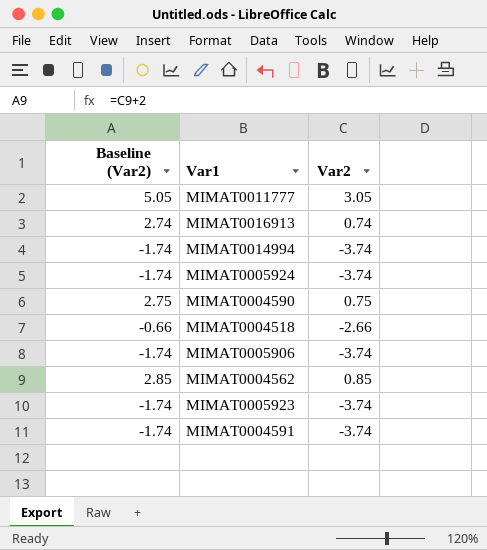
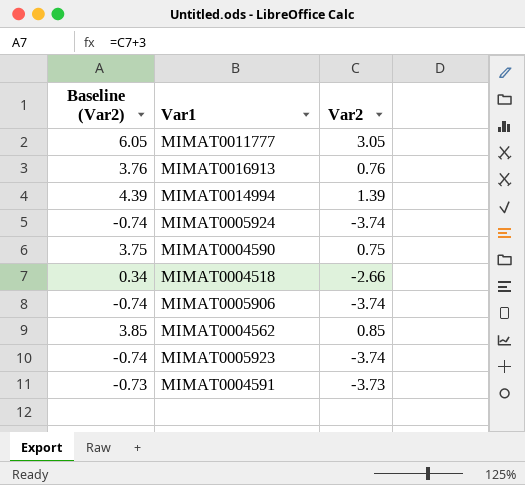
column Baseline (Var2) | formula: [Var2] + 2 -> [Var2] + 3
MIMAT0016913 | Var2: 0.74 -> 0.76
MIMAT0014994 | Var2: -3.74 -> 1.39
MIMAT0004591 | Var2: -3.74 -> -3.73

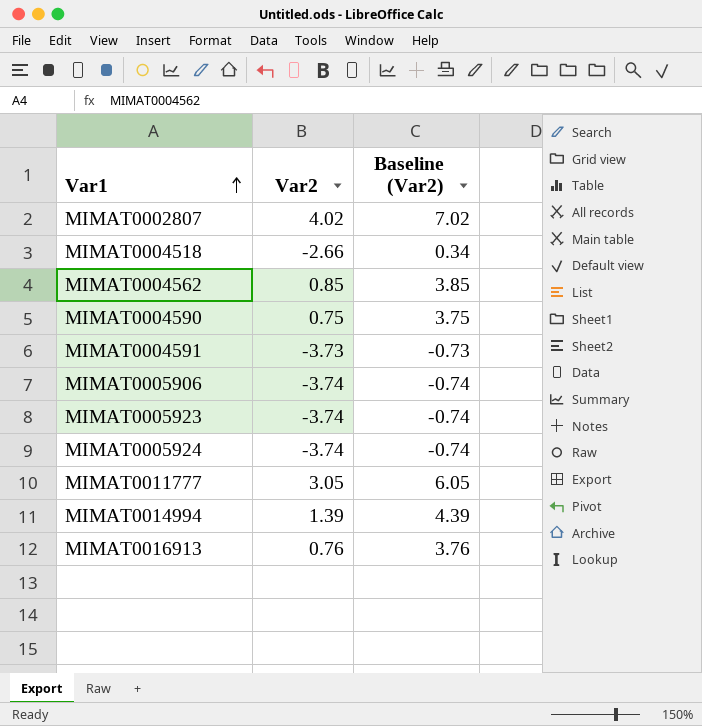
row order: none -> Var1 ascending
column Baseline (Var2) | position: 1 -> 3
row MIMAT0002807: none -> 4.02 | 7.02

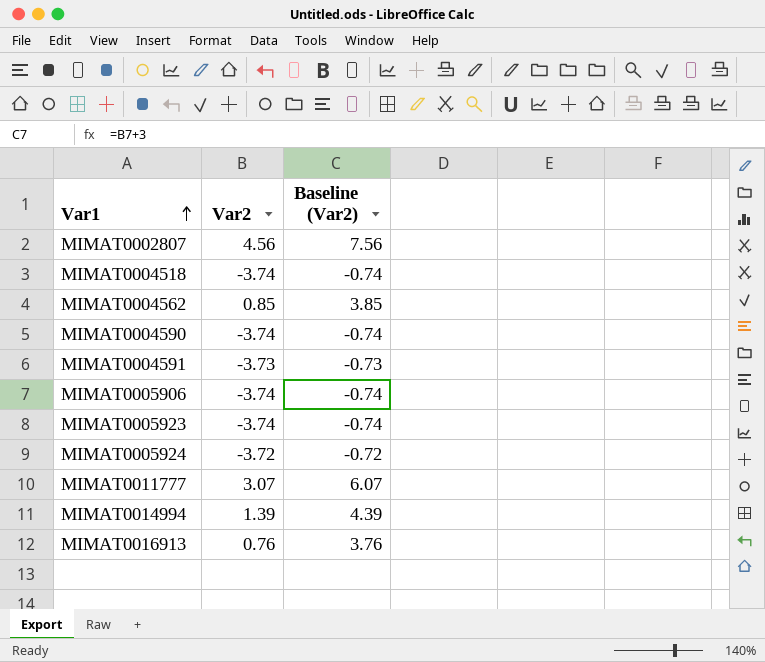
MIMAT0002807 | Var2: 4.02 -> 4.56
MIMAT0002807 | Baseline (Var2): 7.02 -> 7.56
MIMAT0004518 | Var2: -2.66 -> -3.74
MIMAT0004518 | Baseline (Var2): 0.34 -> -0.74
MIMAT0004590 | Var2: 0.75 -> -3.74
MIMAT0004590 | Baseline (Var2): 3.75 -> -0.74
MIMAT0005924 | Var2: -3.74 -> -3.72
MIMAT0005924 | Baseline (Var2): -0.74 -> -0.72
MIMAT0011777 | Var2: 3.05 -> 3.07
MIMAT0011777 | Baseline (Var2): 6.05 -> 6.07

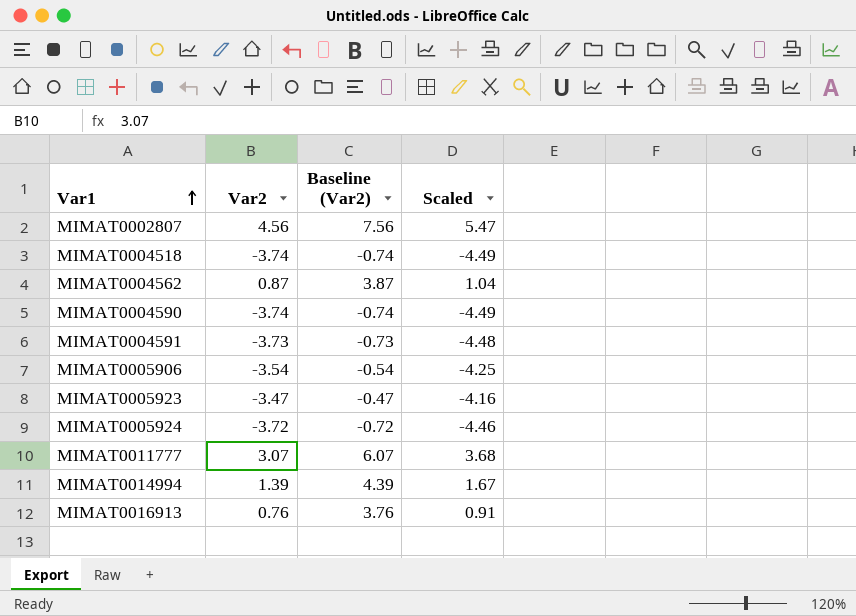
column Scaled | formula: none -> [Var2] * 1.2
MIMAT0004562 | Var2: 0.85 -> 0.87
MIMAT0004562 | Baseline (Var2): 3.85 -> 3.87
MIMAT0005906 | Var2: -3.74 -> -3.54
MIMAT0005906 | Baseline (Var2): -0.74 -> -0.54
MIMAT0005923 | Var2: -3.74 -> -3.47
MIMAT0005923 | Baseline (Var2): -0.74 -> -0.47

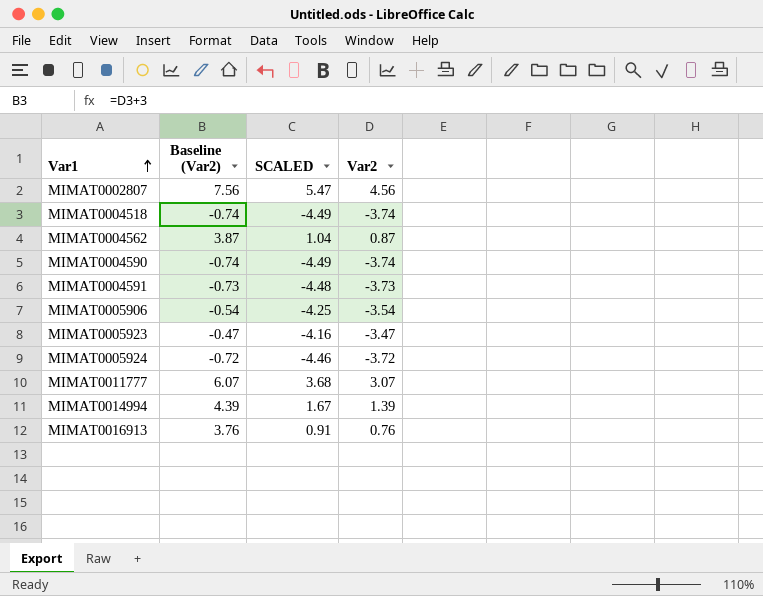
column name: Scaled -> SCALED
column Var2 | position: 2 -> 4

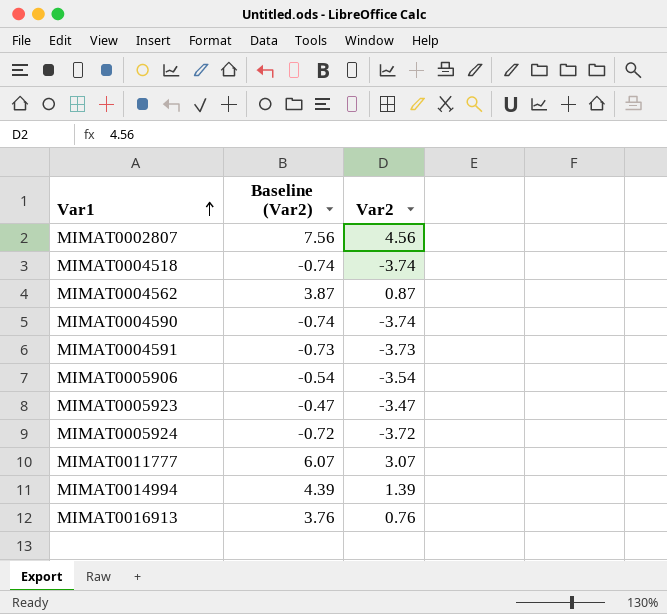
column SCALED | formula: [Var2] * 1.2 -> none

